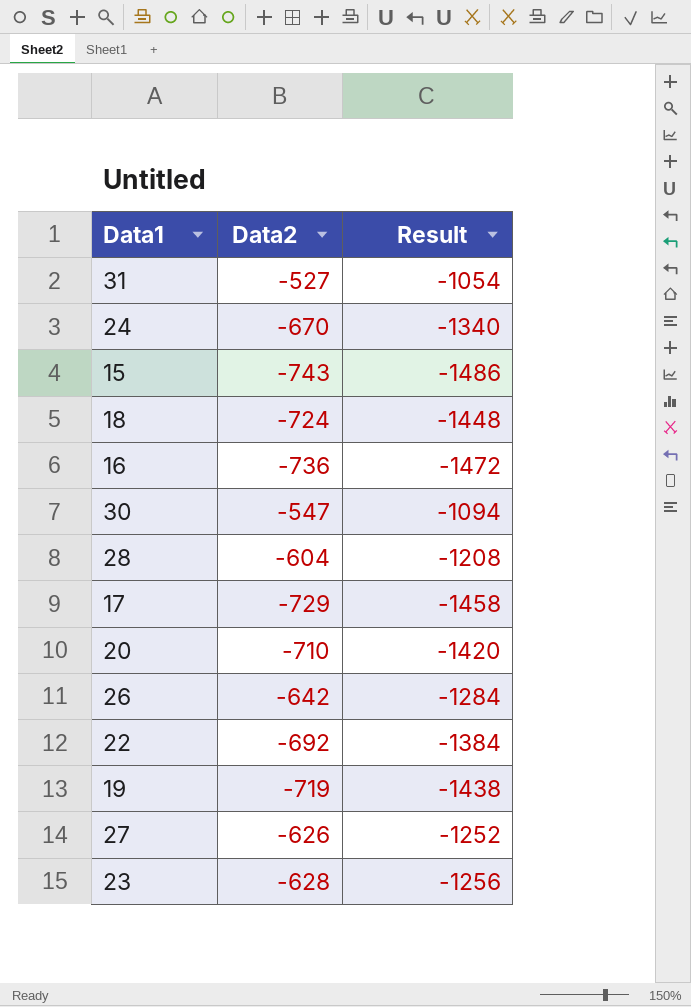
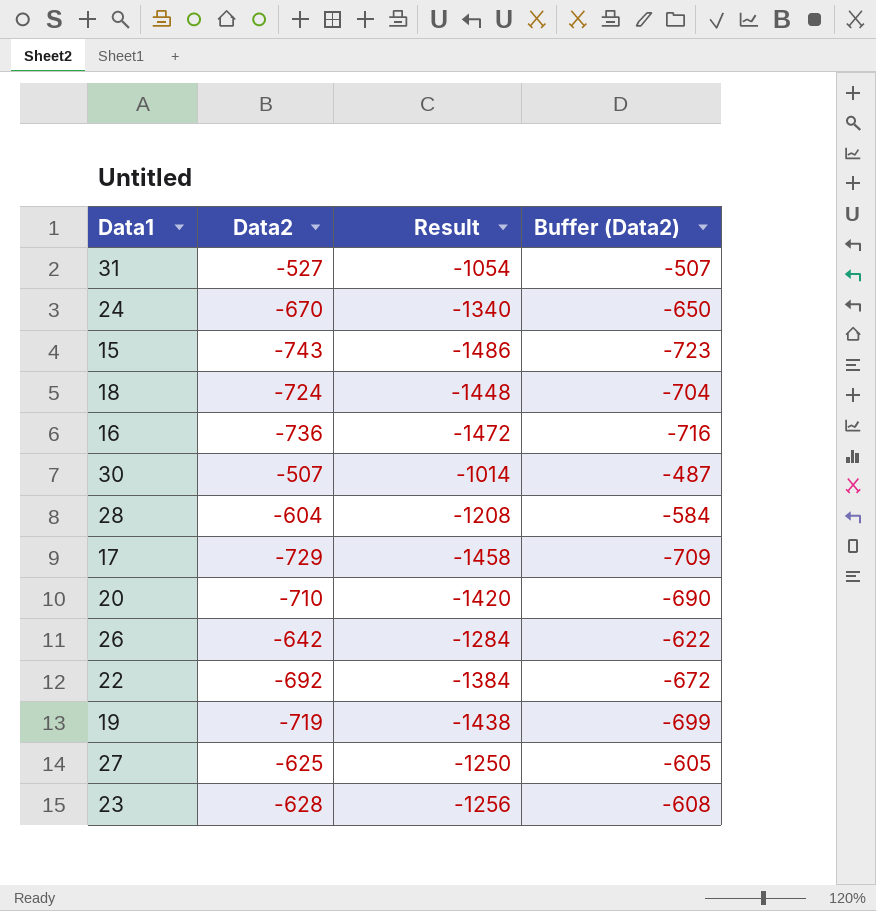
column Buffer (Data2) | formula: none -> [Data2] + 20
30 | Data2: -547 -> -507
30 | Result: -1094 -> -1014
27 | Data2: -626 -> -625
27 | Result: -1252 -> -1250

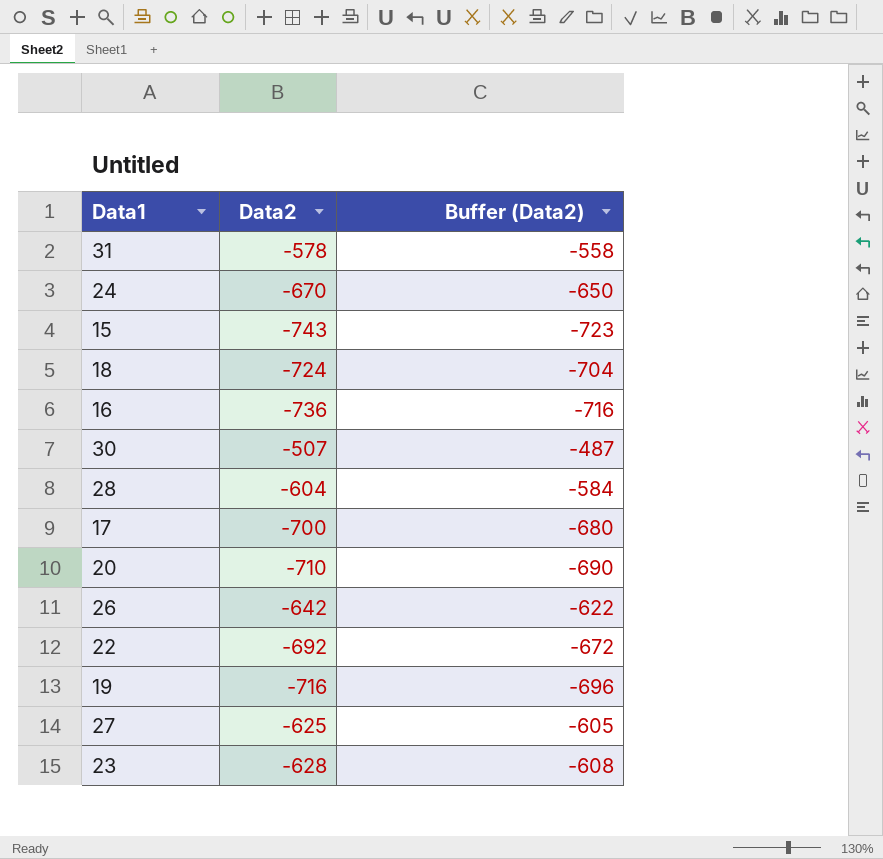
column Result | formula: [Data2] * 2 -> none
31 | Data2: -527 -> -578
31 | Buffer (Data2): -507 -> -558
17 | Data2: -729 -> -700
17 | Buffer (Data2): -709 -> -680
19 | Data2: -719 -> -716
19 | Buffer (Data2): -699 -> -696

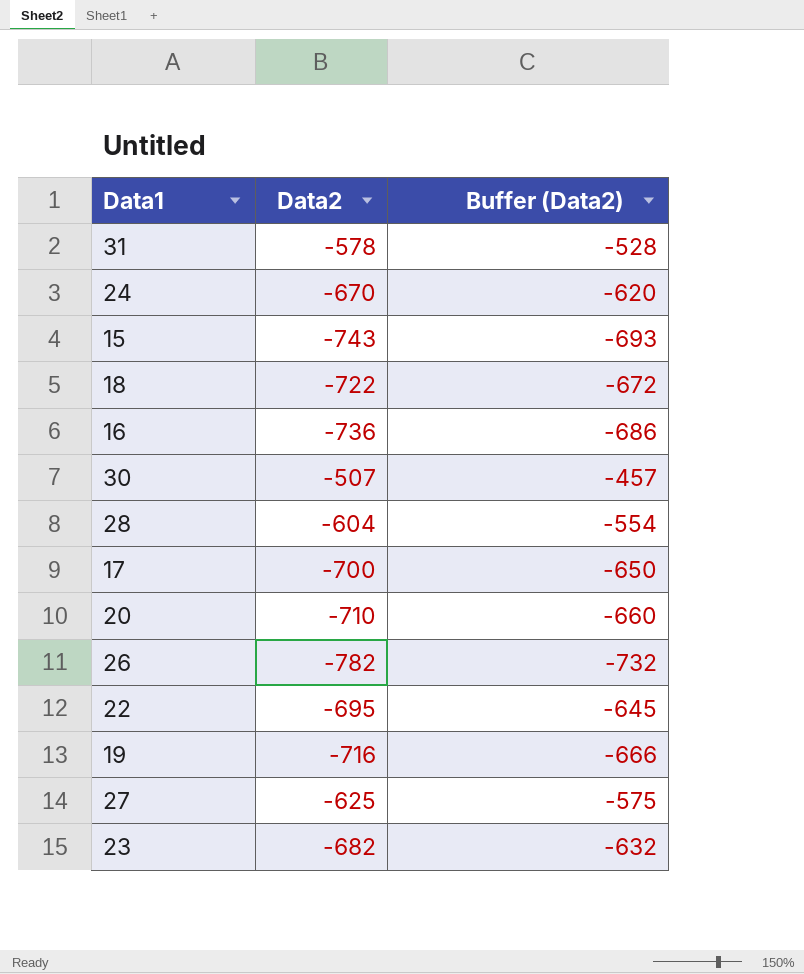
column Buffer (Data2) | formula: [Data2] + 20 -> [Data2] + 50
18 | Data2: -724 -> -722
26 | Data2: -642 -> -782
22 | Data2: -692 -> -695
23 | Data2: -628 -> -682

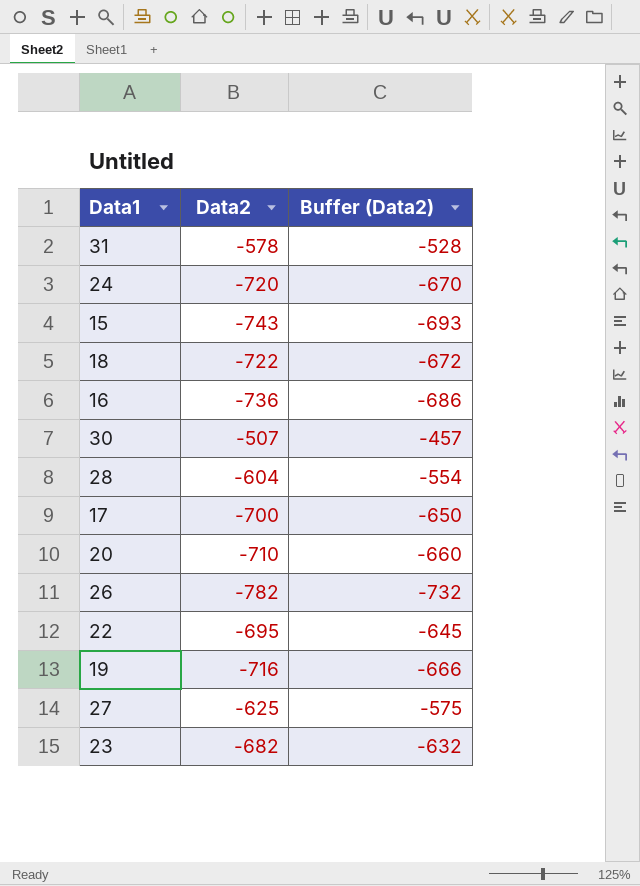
24 | Data2: -670 -> -720
24 | Buffer (Data2): -620 -> -670

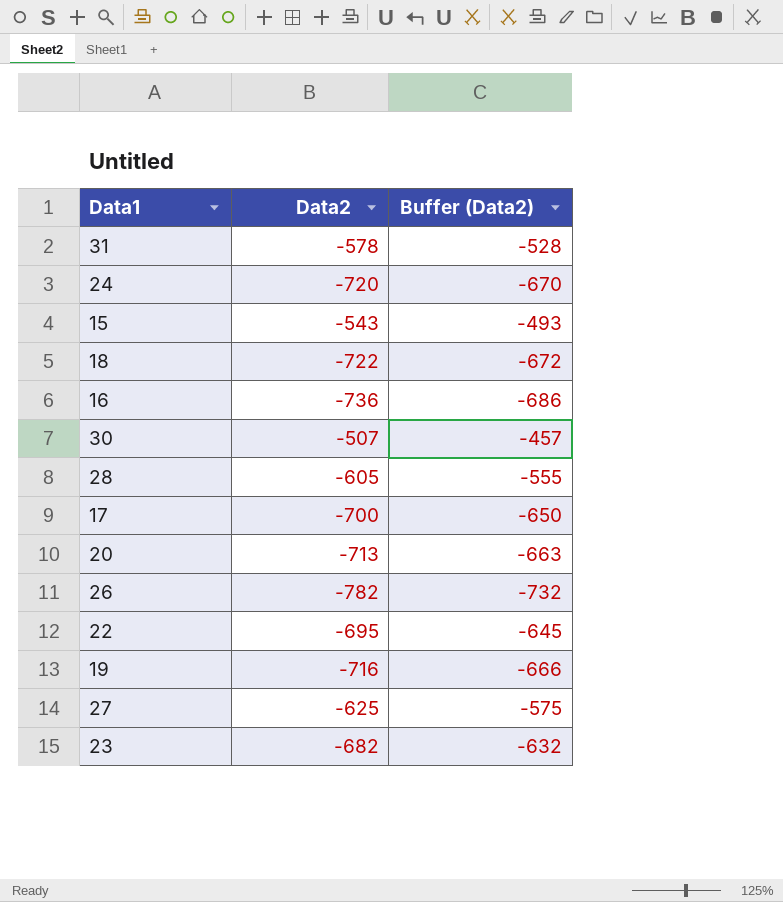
15 | Data2: -743 -> -543
15 | Buffer (Data2): -693 -> -493
28 | Data2: -604 -> -605
28 | Buffer (Data2): -554 -> -555
20 | Data2: -710 -> -713
20 | Buffer (Data2): -660 -> -663

